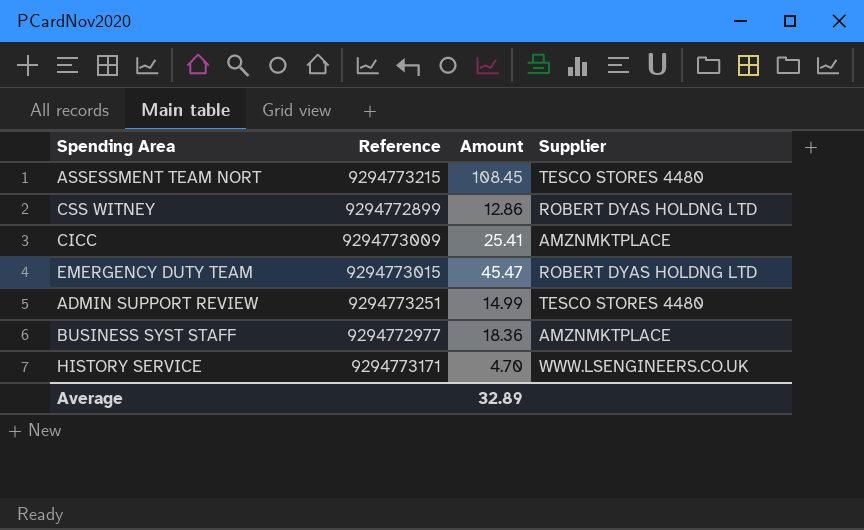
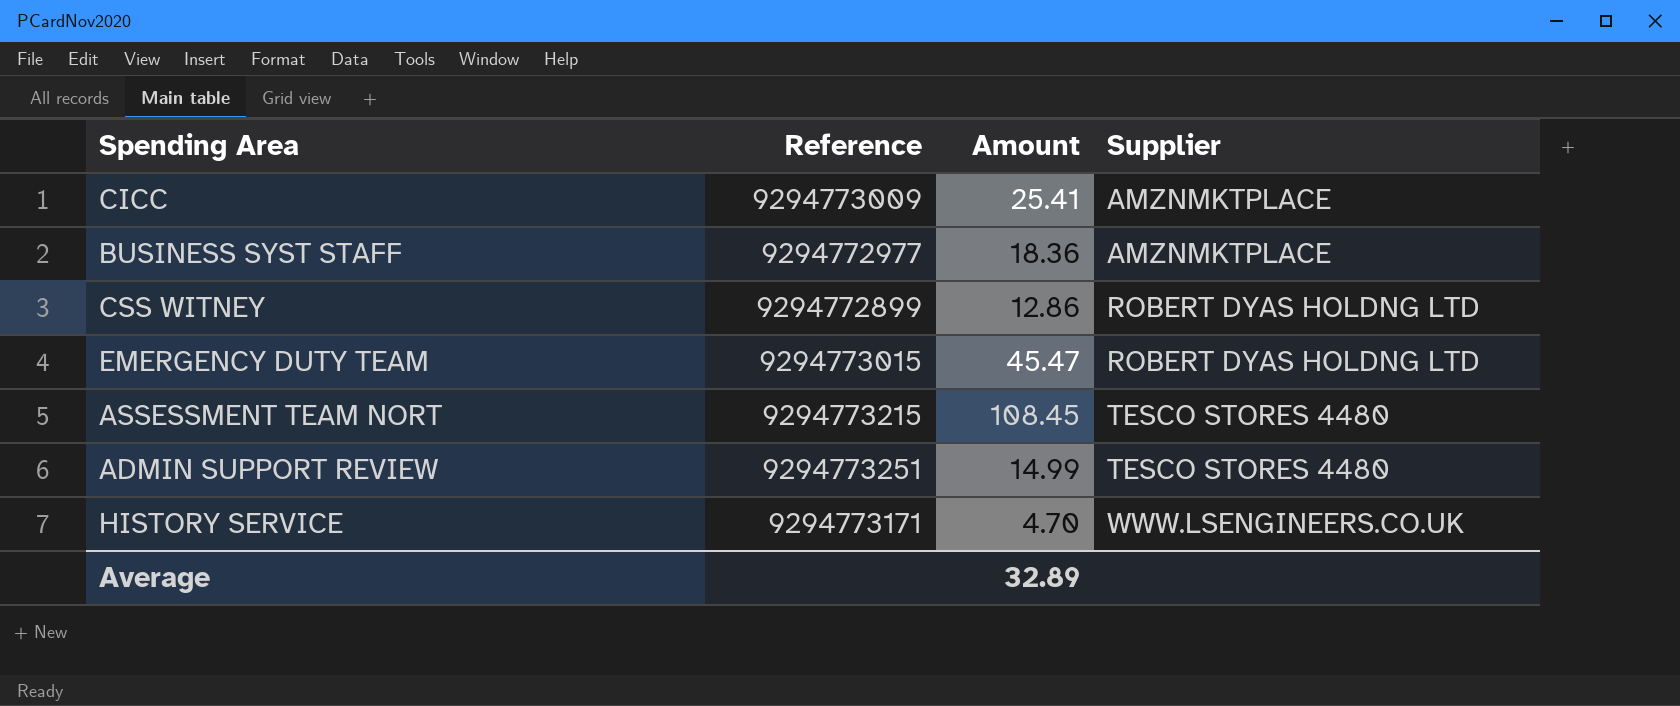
row order: none -> Supplier ascending

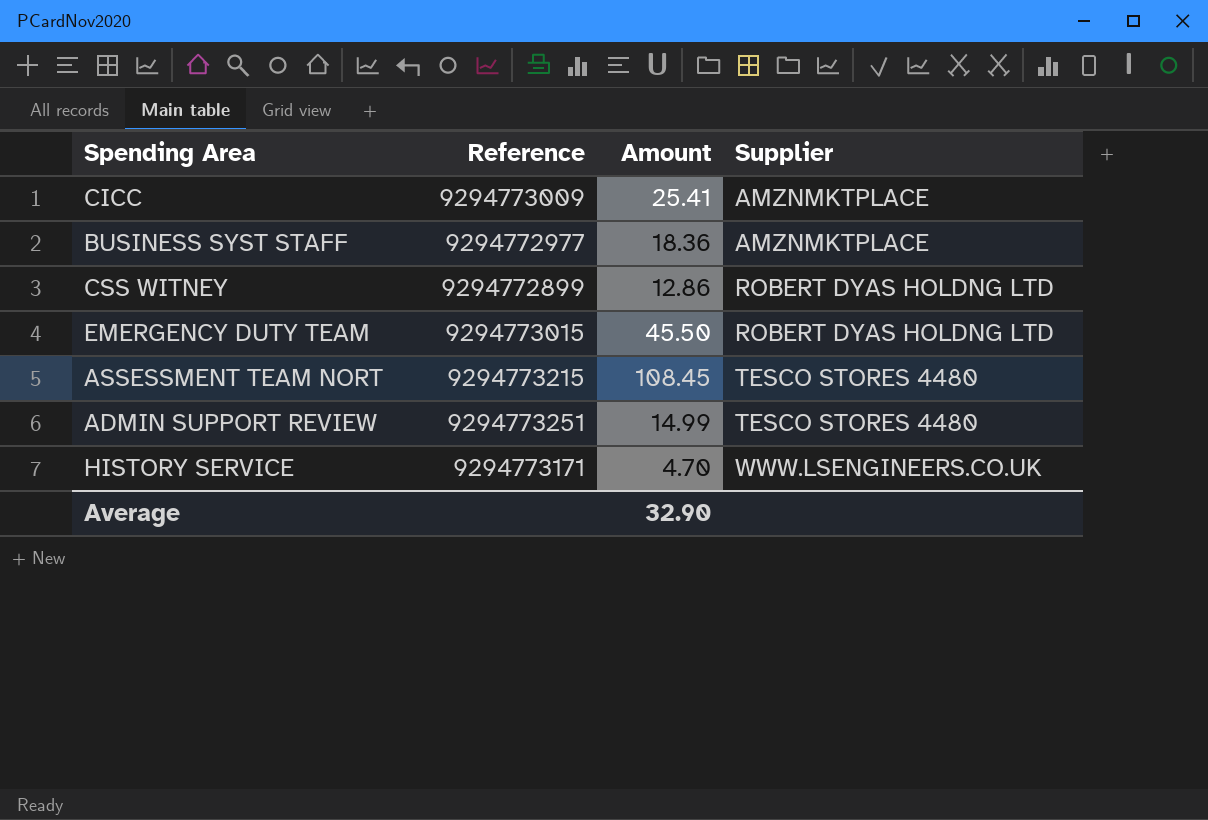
EMERGENCY DUTY TEAM | Amount: 45.47 -> 45.50
Average | Amount: 32.89 -> 32.90

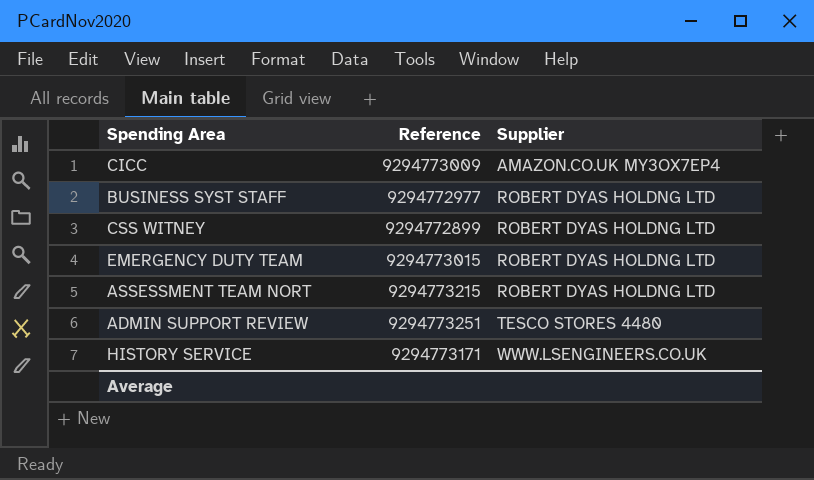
column Amount | position: 3 -> none
CICC | Supplier: AMZNMKTPLACE -> AMAZON.CO.UK MY3OX7EP4
BUSINESS SYST STAFF | Supplier: AMZNMKTPLACE -> ROBERT DYAS HOLDNG LTD
ASSESSMENT TEAM NORT | Supplier: TESCO STORES 4480 -> ROBERT DYAS HOLDNG LTD

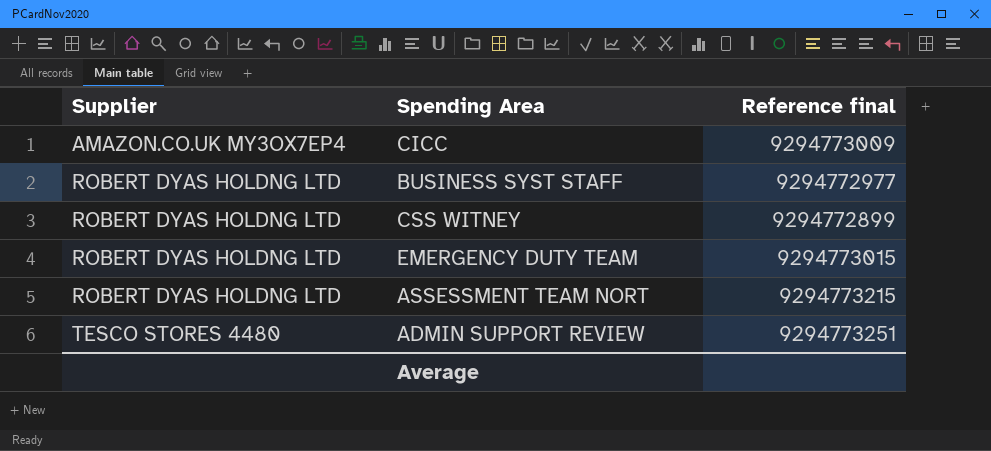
column Supplier | position: 3 -> 1
column name: Reference -> Reference final
row HISTORY SERVICE: 9294773171 | WWW.LSENGINEERS.CO.UK -> none

